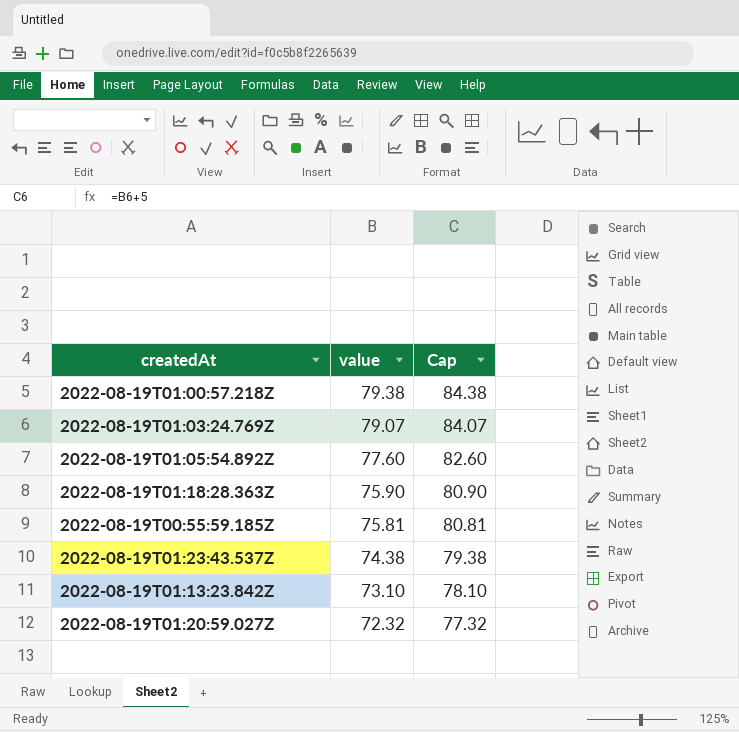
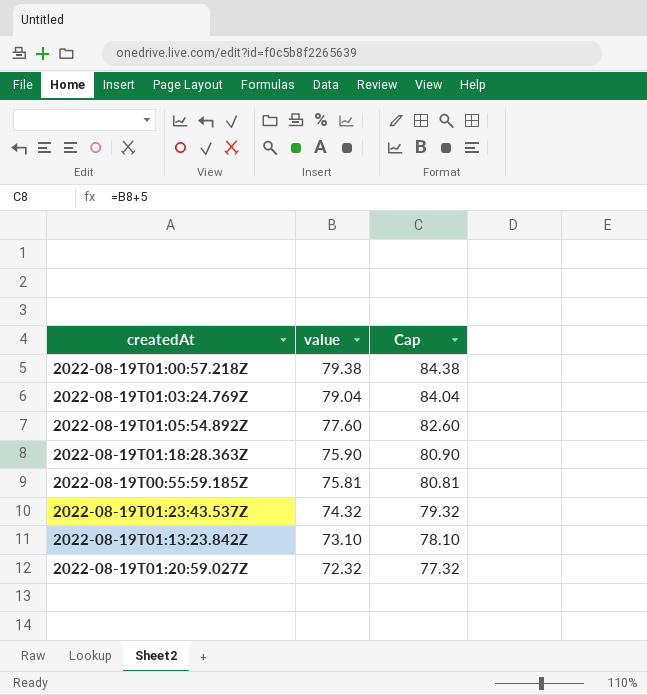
2022-08-19T01:03:24.769Z | value: 79.07 -> 79.04
2022-08-19T01:03:24.769Z | Cap: 84.07 -> 84.04
2022-08-19T01:23:43.537Z | value: 74.38 -> 74.32
2022-08-19T01:23:43.537Z | Cap: 79.38 -> 79.32

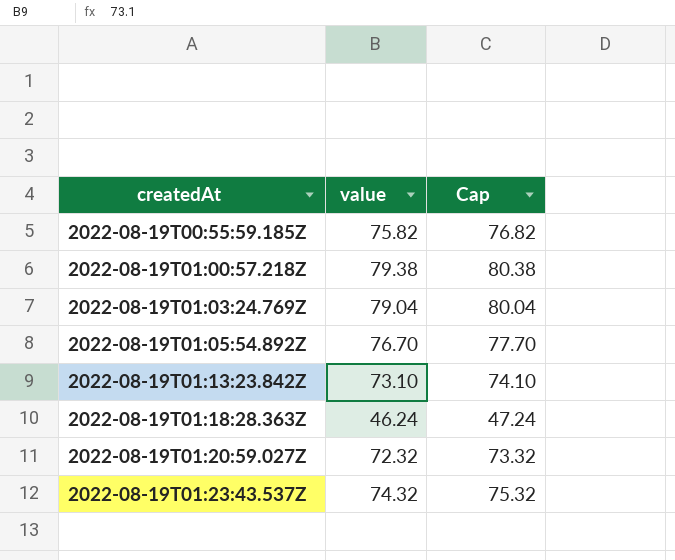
row order: value descending -> createdAt ascending
column Cap | formula: [value] + 5 -> [value] + 1
2022-08-19T00:55:59.185Z | value: 75.81 -> 75.82
2022-08-19T01:05:54.892Z | value: 77.60 -> 76.70
2022-08-19T01:18:28.363Z | value: 75.90 -> 46.24

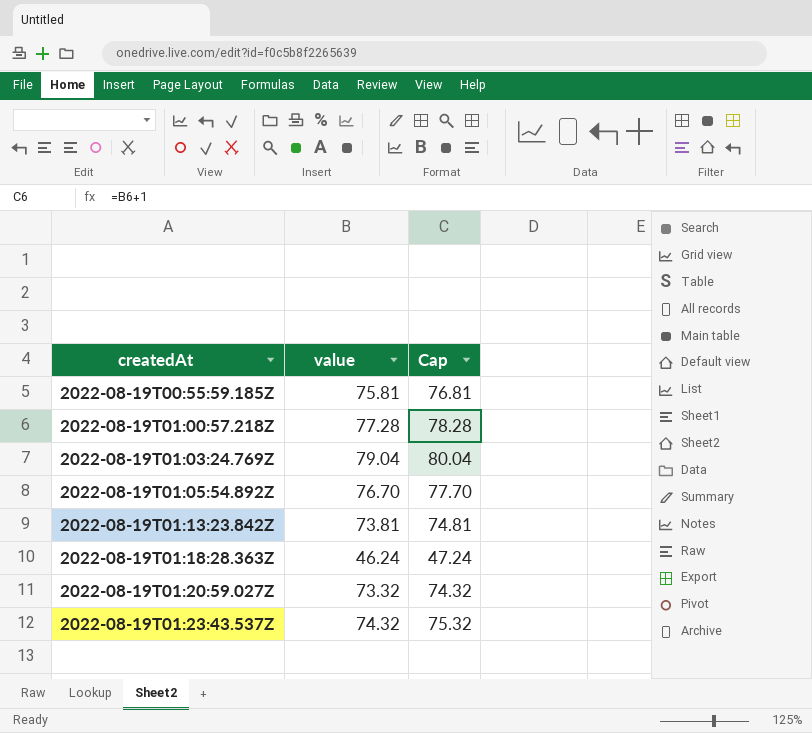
2022-08-19T00:55:59.185Z | value: 75.82 -> 75.81
2022-08-19T00:55:59.185Z | Cap: 76.82 -> 76.81
2022-08-19T01:00:57.218Z | value: 79.38 -> 77.28
2022-08-19T01:00:57.218Z | Cap: 80.38 -> 78.28
2022-08-19T01:13:23.842Z | value: 73.10 -> 73.81
2022-08-19T01:13:23.842Z | Cap: 74.10 -> 74.81
2022-08-19T01:20:59.027Z | value: 72.32 -> 73.32
2022-08-19T01:20:59.027Z | Cap: 73.32 -> 74.32

